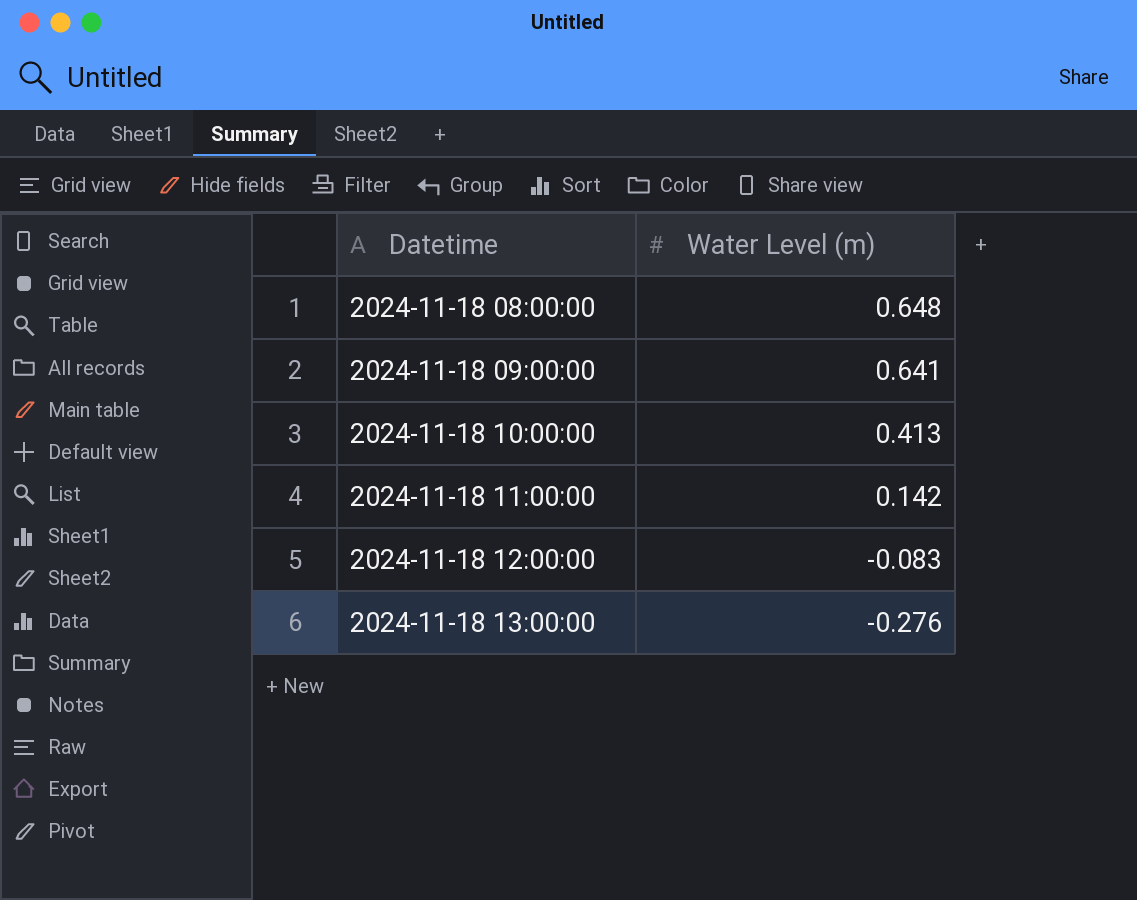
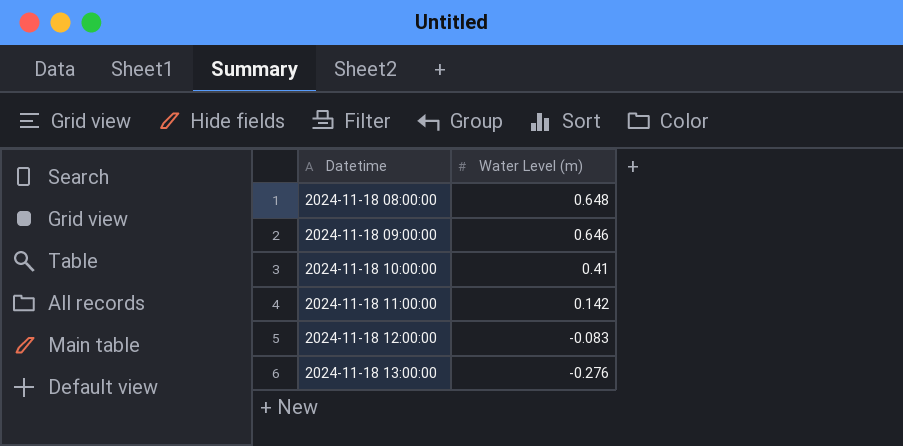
2024-11-18 09:00:00 | Water Level (m): 0.641 -> 0.646
2024-11-18 10:00:00 | Water Level (m): 0.413 -> 0.41

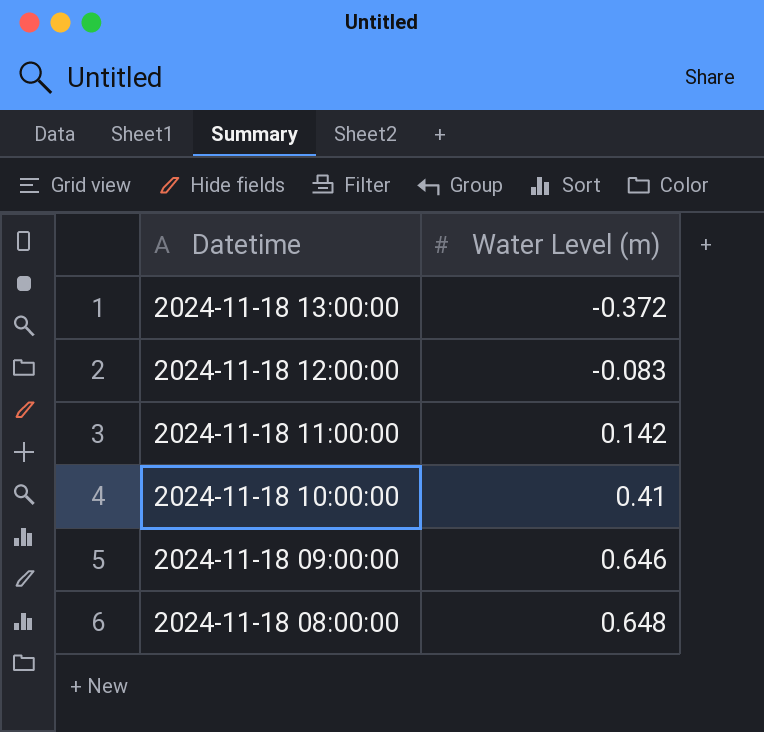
row order: Datetime ascending -> Datetime descending
2024-11-18 13:00:00 | Water Level (m): -0.276 -> -0.372

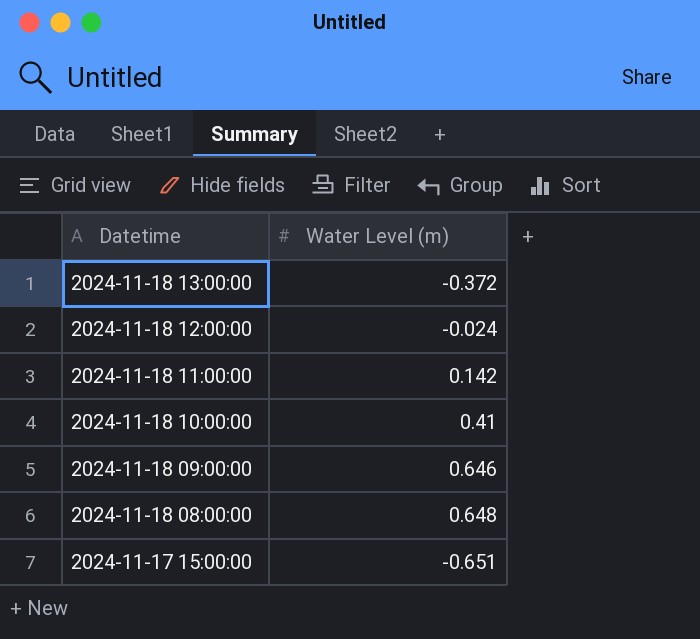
2024-11-18 12:00:00 | Water Level (m): -0.083 -> -0.024
row 2024-11-17 15:00:00: none -> -0.651

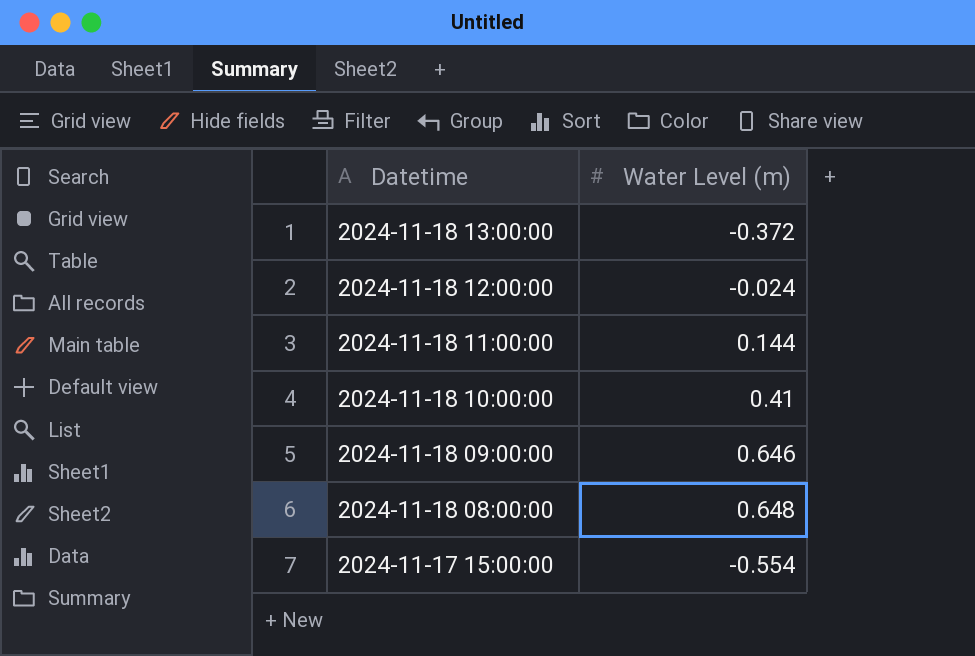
2024-11-18 11:00:00 | Water Level (m): 0.142 -> 0.144
2024-11-17 15:00:00 | Water Level (m): -0.651 -> -0.554

